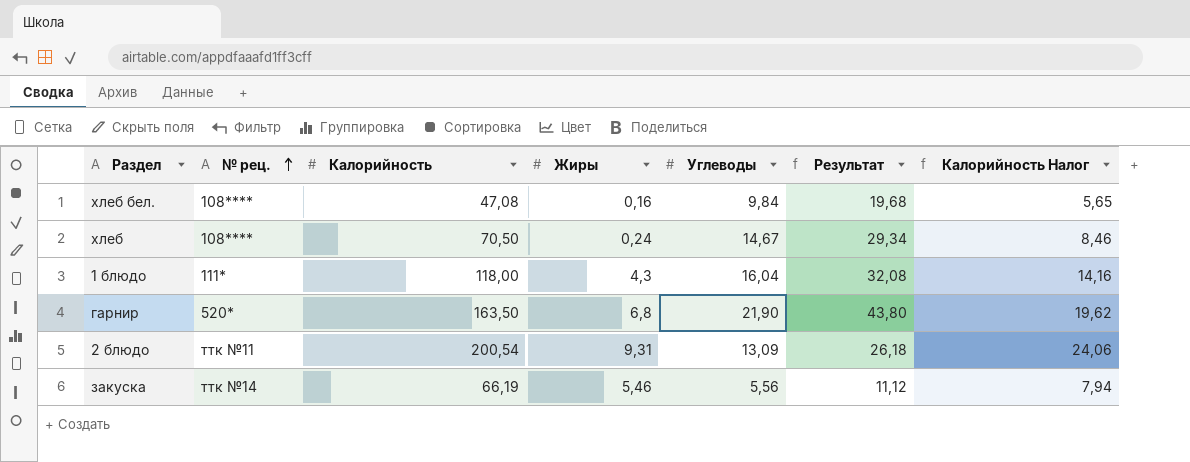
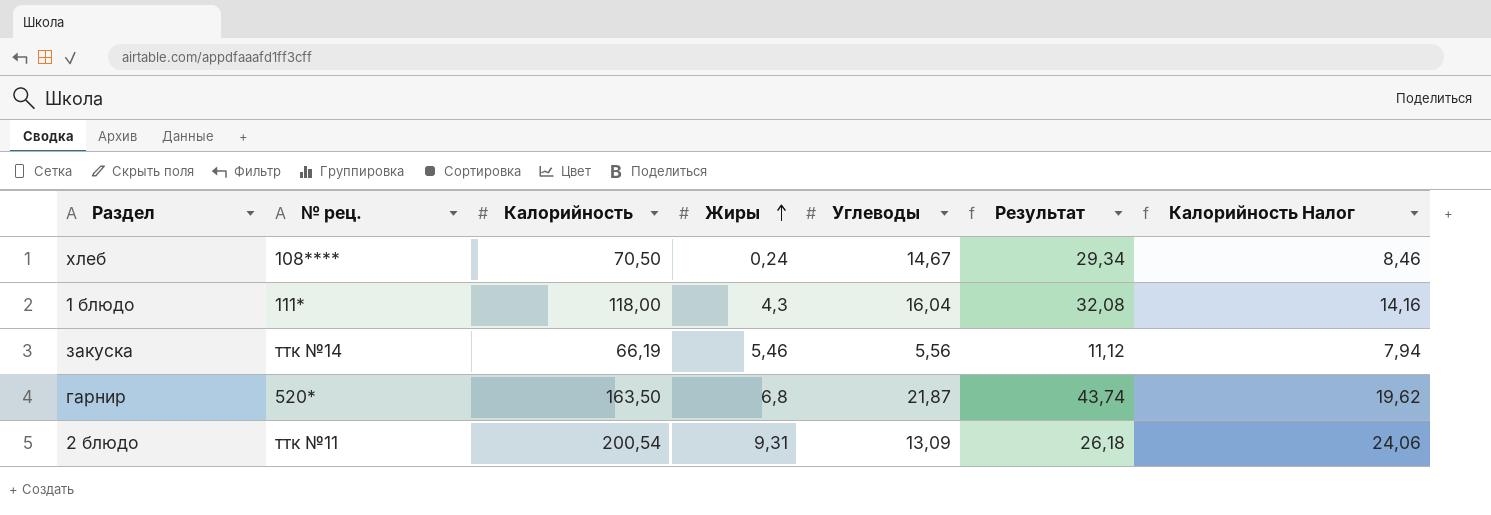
row order: № рец. ascending -> Жиры ascending
row хлеб бел.: 108**** | 47,08 | 0,16 | 9,84 | 19,68 | 5,65 -> none
гарнир | Углеводы: 21,90 -> 21,87
гарнир | Результат: 43,80 -> 43,74

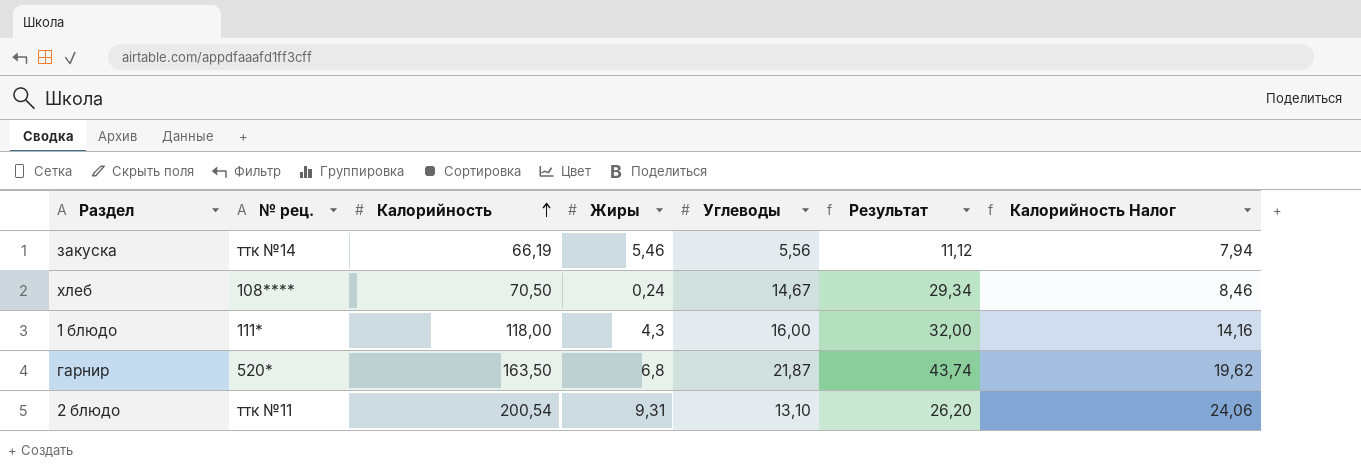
row order: Жиры ascending -> Калорийность ascending
1 блюдо | Углеводы: 16,04 -> 16,00
1 блюдо | Результат: 32,08 -> 32,00
2 блюдо | Углеводы: 13,09 -> 13,10
2 блюдо | Результат: 26,18 -> 26,20

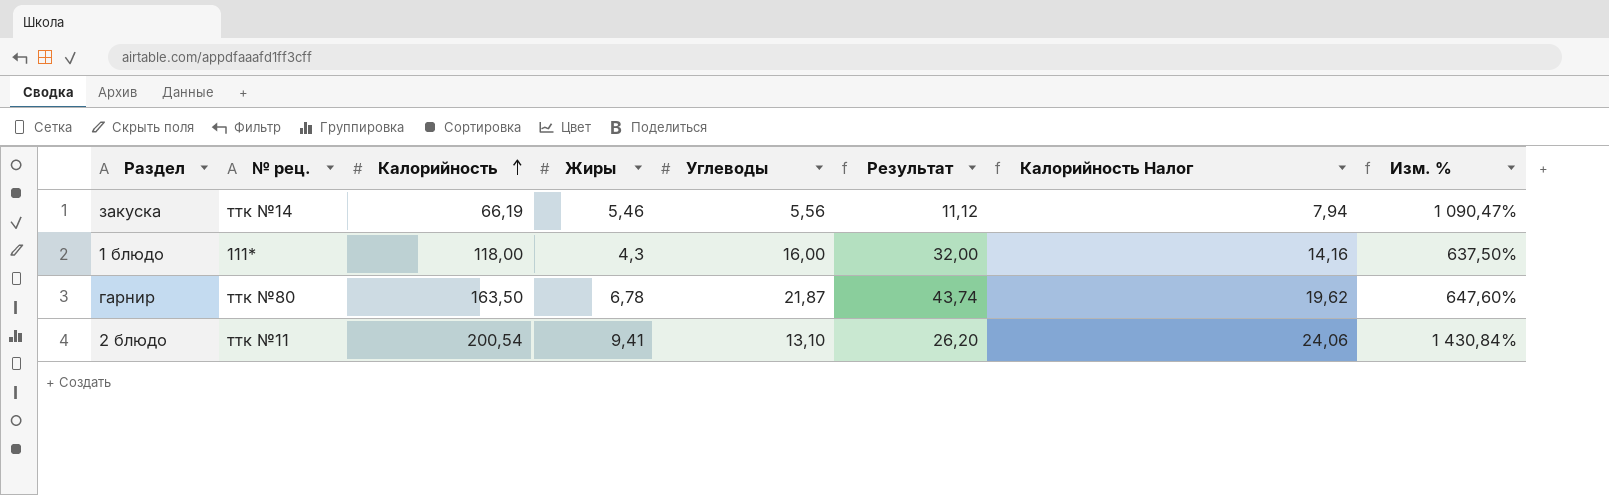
column Изм. % | formula: none -> ([Калорийность] - [Углеводы]) / [Углеводы]
row хлеб: 108**** | 70,50 | 0,24 | 14,67 | 29,34 | 8,46 -> none
гарнир | № рец.: 520* -> ттк №80
гарнир | Жиры: 6,8 -> 6,78
2 блюдо | Жиры: 9,31 -> 9,41

